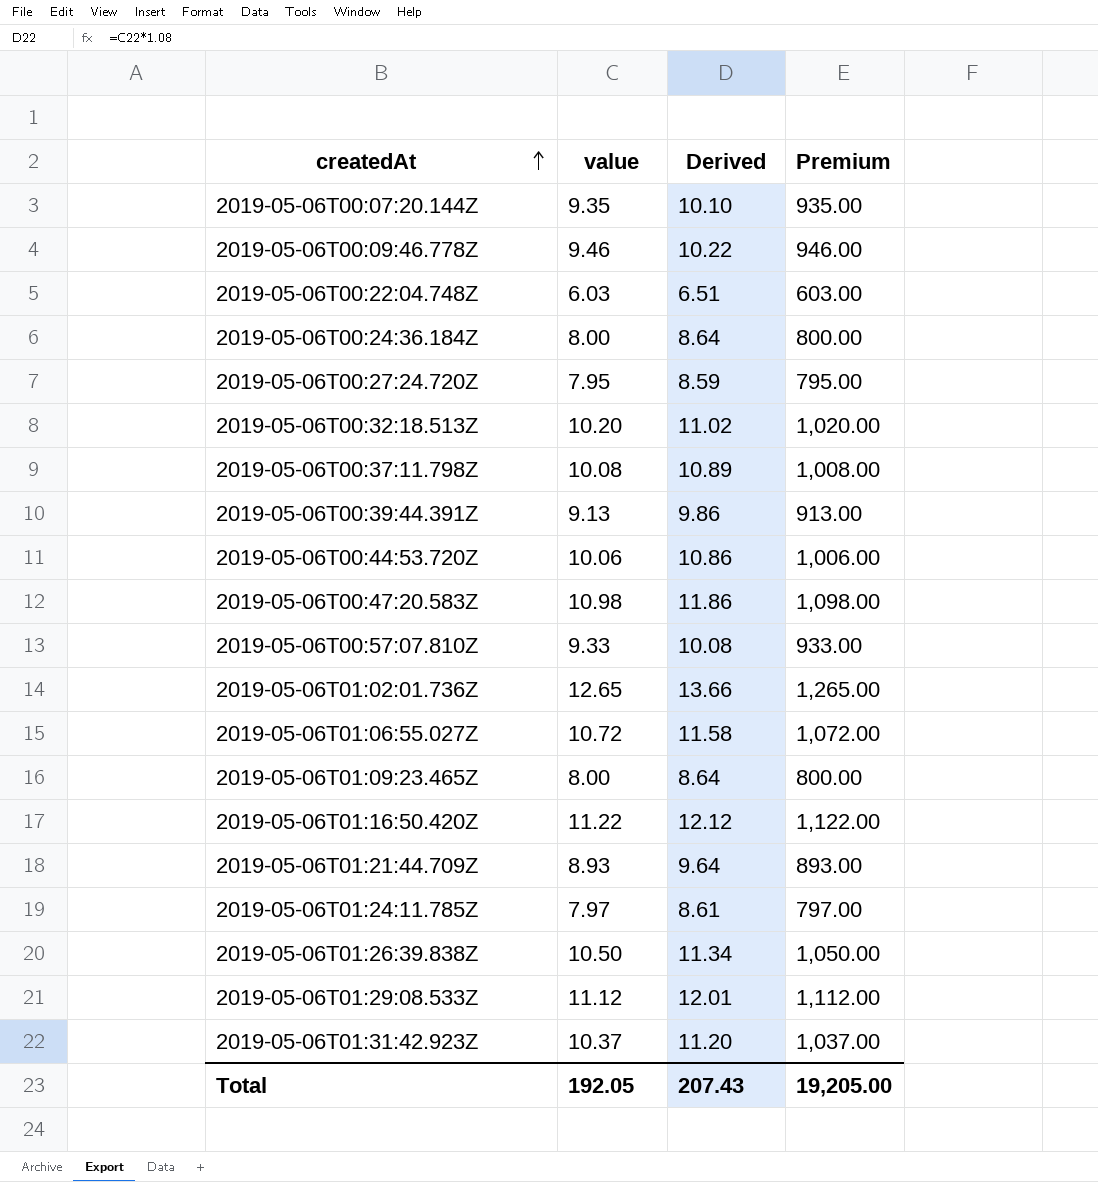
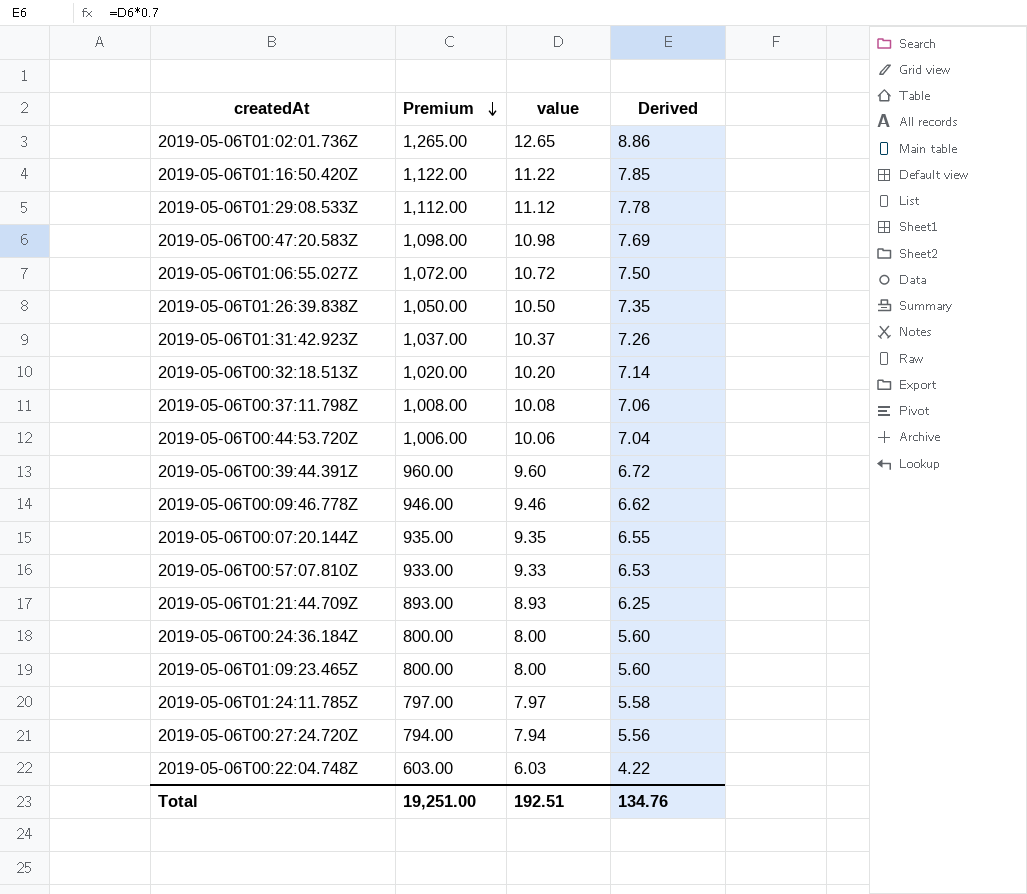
row order: createdAt ascending -> Premium descending
column Premium | position: 4 -> 2
column Derived | formula: [value] * 1.08 -> [value] * 0.7
2019-05-06T00:39:44.391Z | Premium: 913.00 -> 960.00
2019-05-06T00:39:44.391Z | value: 9.13 -> 9.60
2019-05-06T00:27:24.720Z | Premium: 795.00 -> 794.00
2019-05-06T00:27:24.720Z | value: 7.95 -> 7.94
Total | Premium: 19,205.00 -> 19,251.00
Total | value: 192.05 -> 192.51
Total | Derived: 207.43 -> 134.76

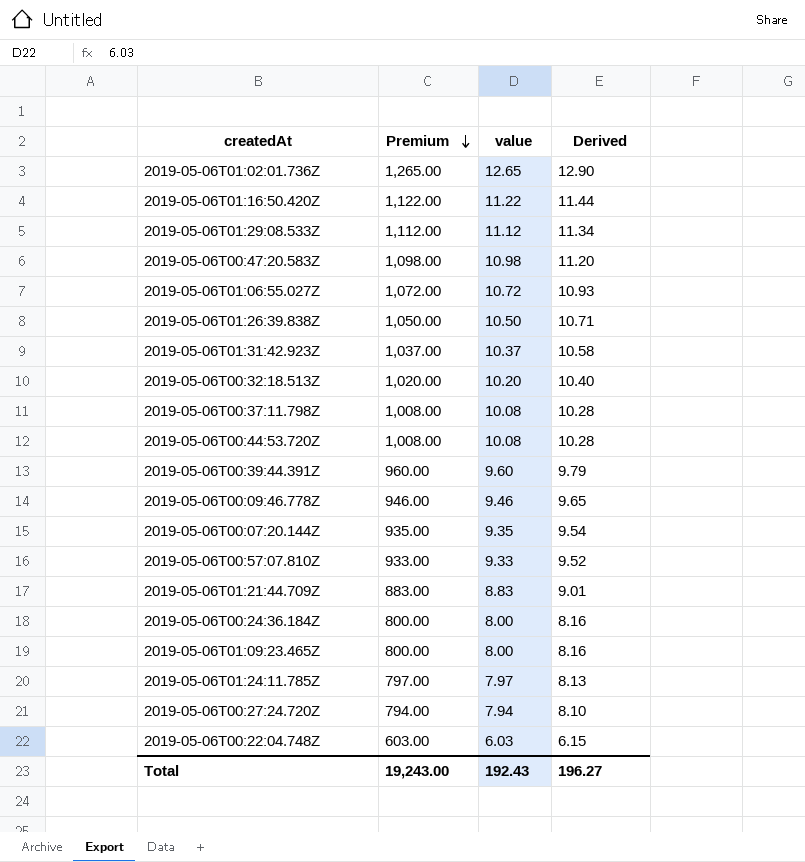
column Derived | formula: [value] * 0.7 -> [value] * 1.02
2019-05-06T00:44:53.720Z | Premium: 1,006.00 -> 1,008.00
2019-05-06T00:44:53.720Z | value: 10.06 -> 10.08
2019-05-06T01:21:44.709Z | Premium: 893.00 -> 883.00
2019-05-06T01:21:44.709Z | value: 8.93 -> 8.83
Total | Premium: 19,251.00 -> 19,243.00
Total | value: 192.51 -> 192.43
Total | Derived: 134.76 -> 196.27

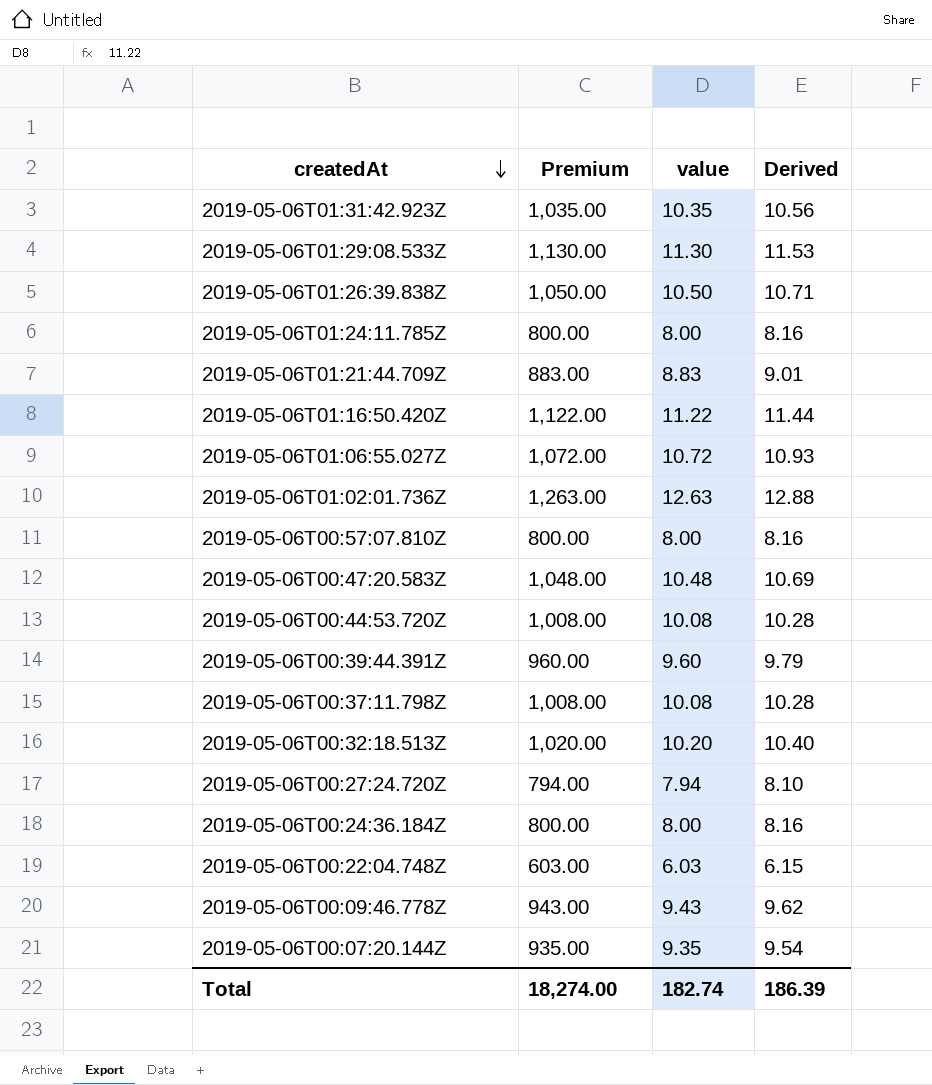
row order: Premium descending -> createdAt descending
row 2019-05-06T01:09:23.465Z: 800.00 | 8.00 | 8.16 -> none
2019-05-06T01:31:42.923Z | Premium: 1,037.00 -> 1,035.00
2019-05-06T01:31:42.923Z | value: 10.37 -> 10.35
2019-05-06T01:31:42.923Z | Derived: 10.58 -> 10.56
2019-05-06T01:29:08.533Z | Premium: 1,112.00 -> 1,130.00
2019-05-06T01:29:08.533Z | value: 11.12 -> 11.30
2019-05-06T01:29:08.533Z | Derived: 11.34 -> 11.53
2019-05-06T01:24:11.785Z | Premium: 797.00 -> 800.00
2019-05-06T01:24:11.785Z | value: 7.97 -> 8.00
2019-05-06T01:24:11.785Z | Derived: 8.13 -> 8.16
2019-05-06T01:02:01.736Z | Premium: 1,265.00 -> 1,263.00
2019-05-06T01:02:01.736Z | value: 12.65 -> 12.63
2019-05-06T01:02:01.736Z | Derived: 12.90 -> 12.88
2019-05-06T00:57:07.810Z | Premium: 933.00 -> 800.00
2019-05-06T00:57:07.810Z | value: 9.33 -> 8.00
2019-05-06T00:57:07.810Z | Derived: 9.52 -> 8.16
2019-05-06T00:47:20.583Z | Premium: 1,098.00 -> 1,048.00
2019-05-06T00:47:20.583Z | value: 10.98 -> 10.48
2019-05-06T00:47:20.583Z | Derived: 11.20 -> 10.69
2019-05-06T00:09:46.778Z | Premium: 946.00 -> 943.00
2019-05-06T00:09:46.778Z | value: 9.46 -> 9.43
2019-05-06T00:09:46.778Z | Derived: 9.65 -> 9.62
Total | Premium: 19,243.00 -> 18,274.00
Total | value: 192.43 -> 182.74
Total | Derived: 196.27 -> 186.39

